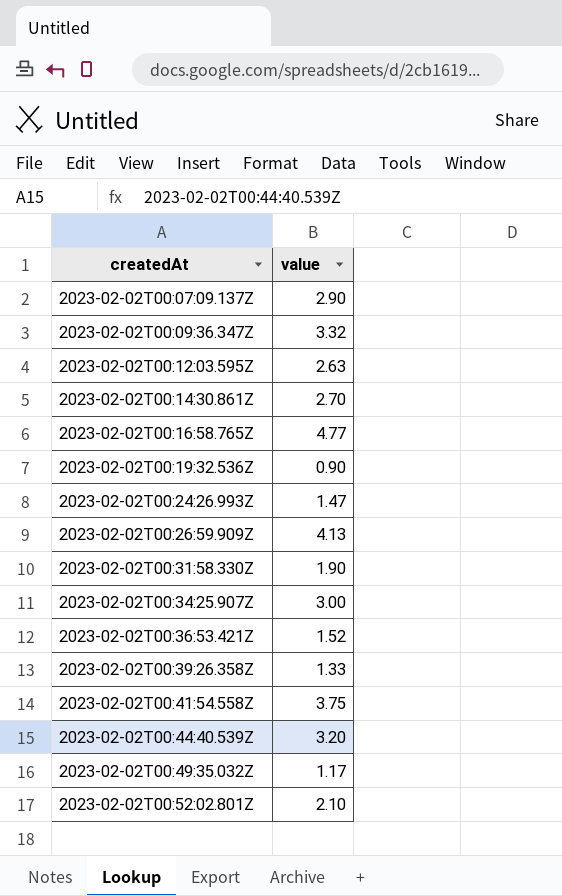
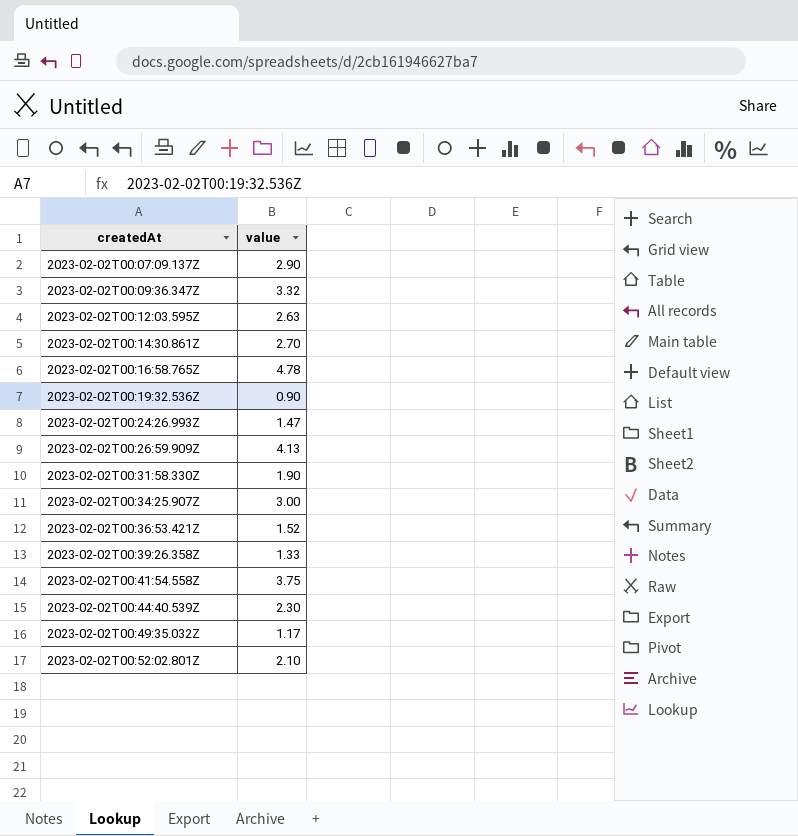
2023-02-02T00:16:58.765Z | value: 4.77 -> 4.78
2023-02-02T00:44:40.539Z | value: 3.20 -> 2.30

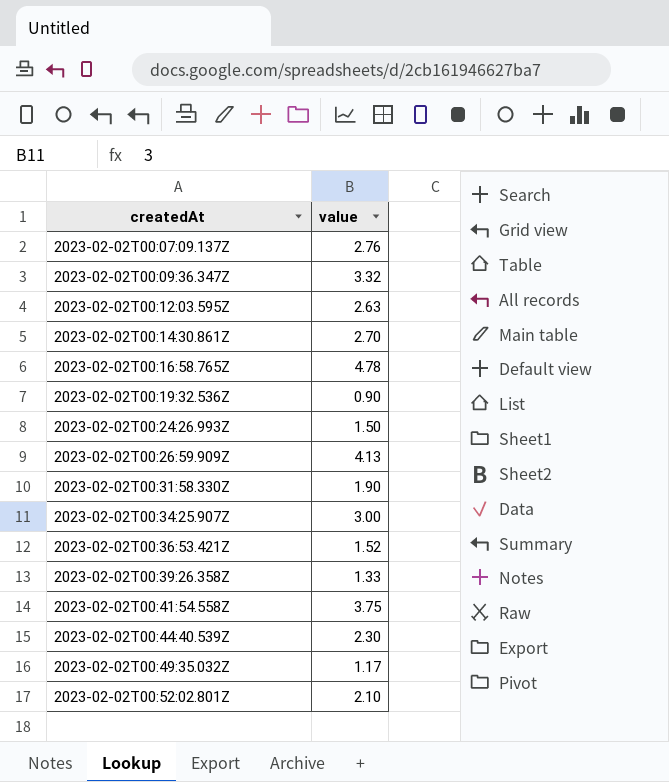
2023-02-02T00:07:09.137Z | value: 2.90 -> 2.76
2023-02-02T00:24:26.993Z | value: 1.47 -> 1.50

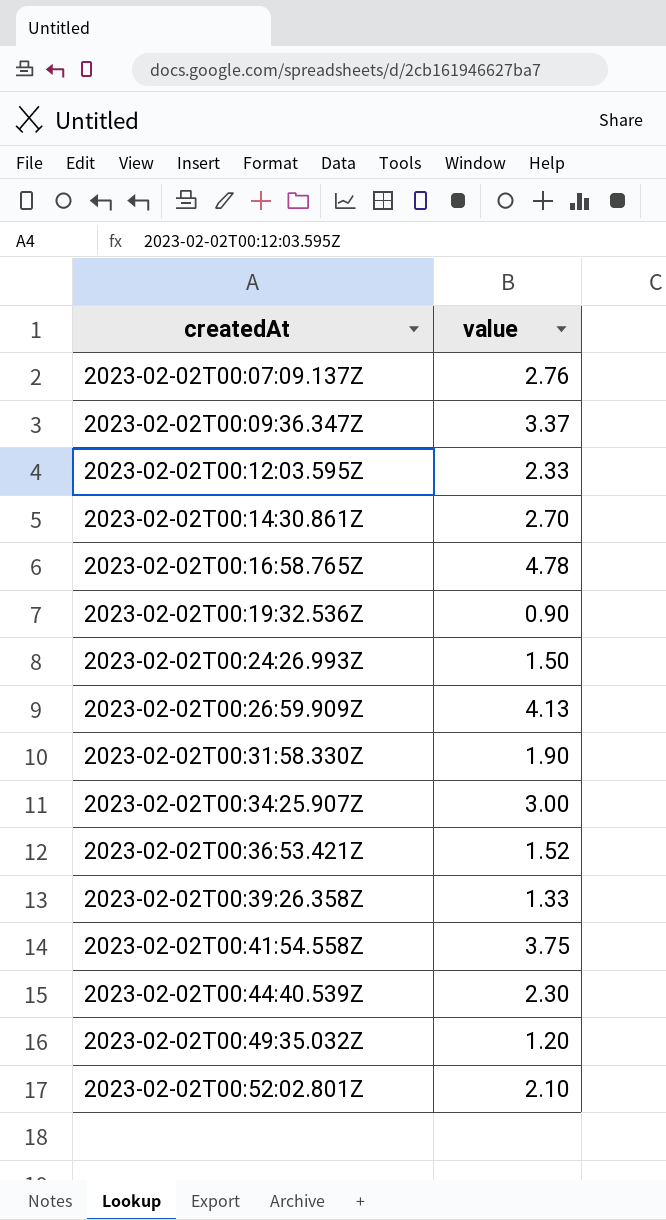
2023-02-02T00:09:36.347Z | value: 3.32 -> 3.37
2023-02-02T00:12:03.595Z | value: 2.63 -> 2.33
2023-02-02T00:49:35.032Z | value: 1.17 -> 1.20

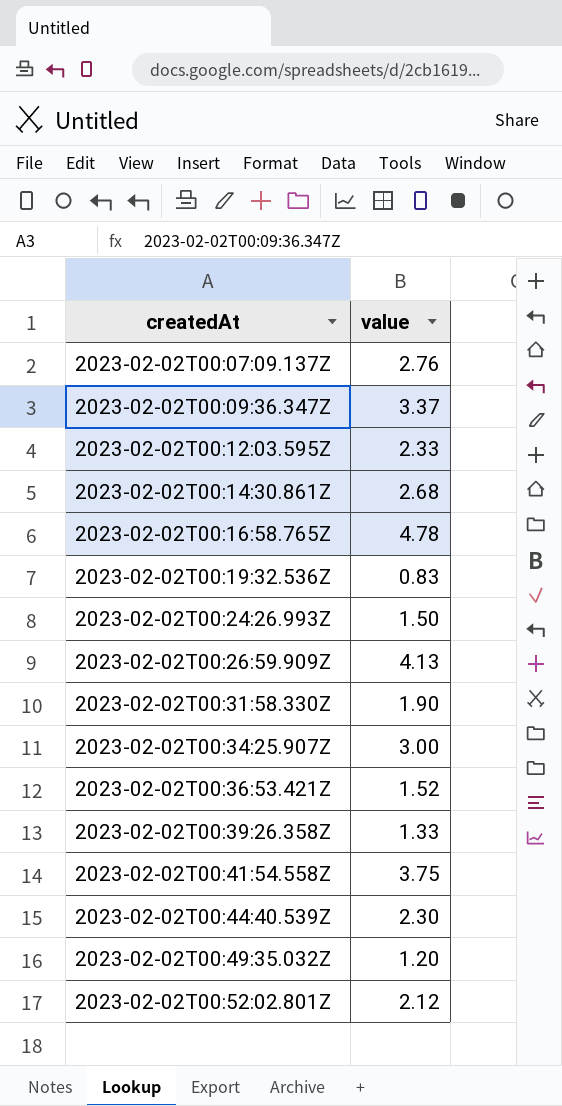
2023-02-02T00:14:30.861Z | value: 2.70 -> 2.68
2023-02-02T00:19:32.536Z | value: 0.90 -> 0.83
2023-02-02T00:52:02.801Z | value: 2.10 -> 2.12

